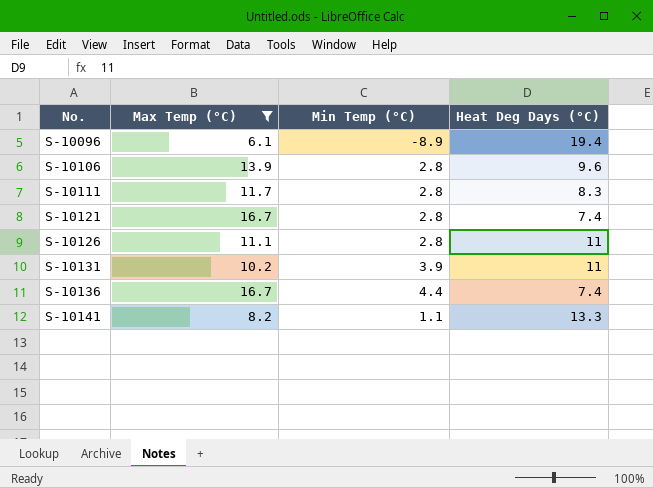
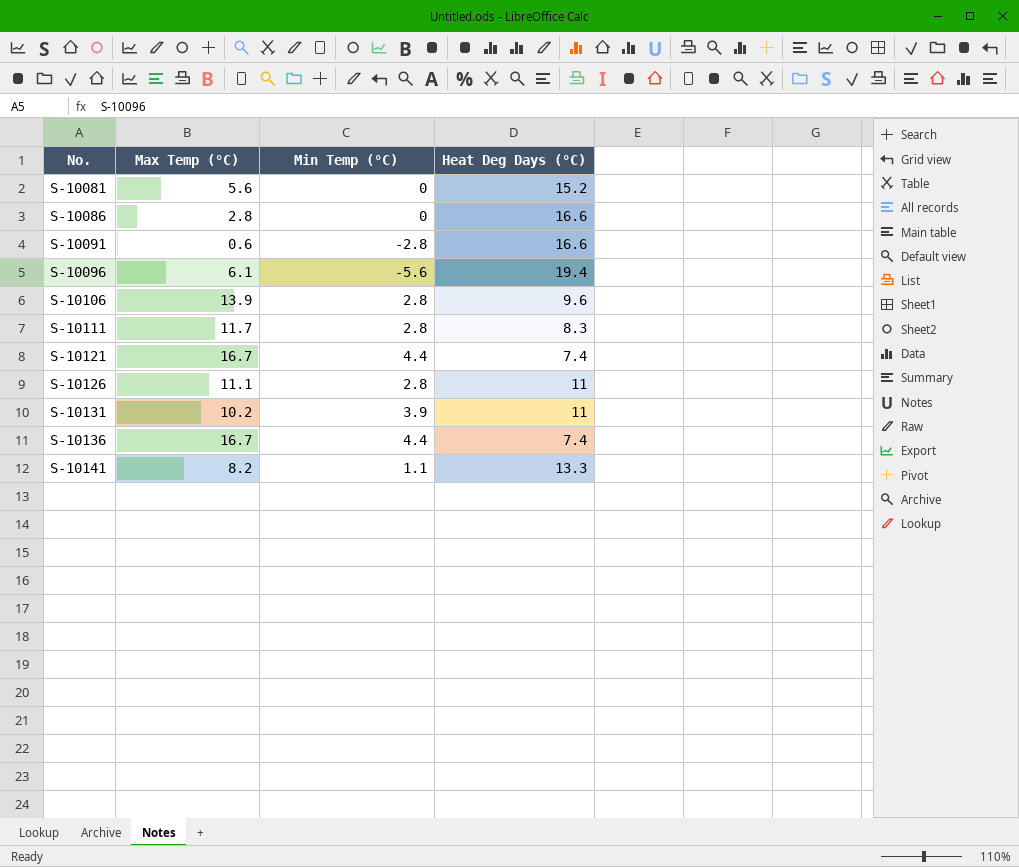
filter: Max Temp (°C) >= 6.1 -> none
S-10096 | Min Temp (°C): -8.9 -> -5.6
S-10121 | Min Temp (°C): 2.8 -> 4.4

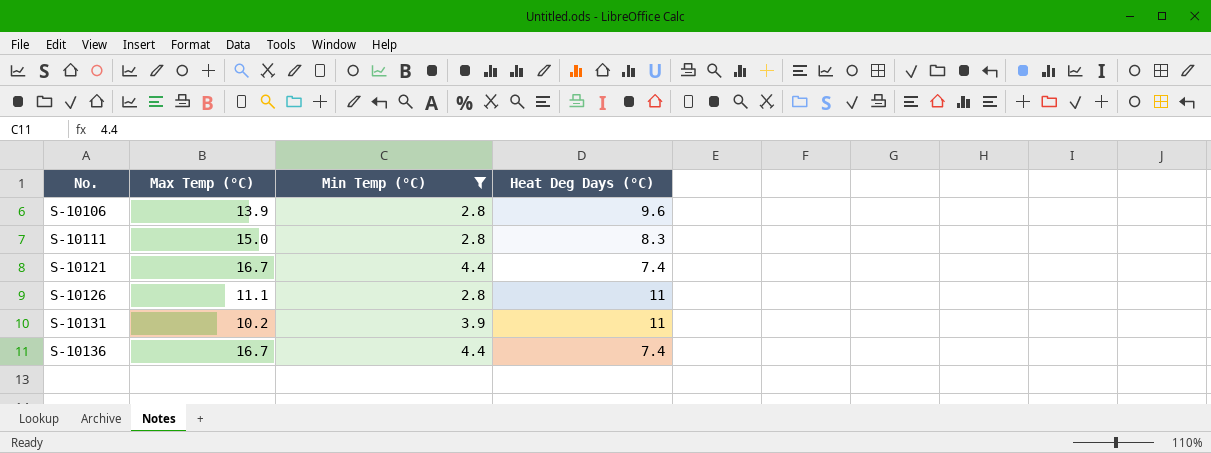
filter: none -> Min Temp (°C) >= 2.8
S-10111 | Max Temp (°C): 11.7 -> 15.0

